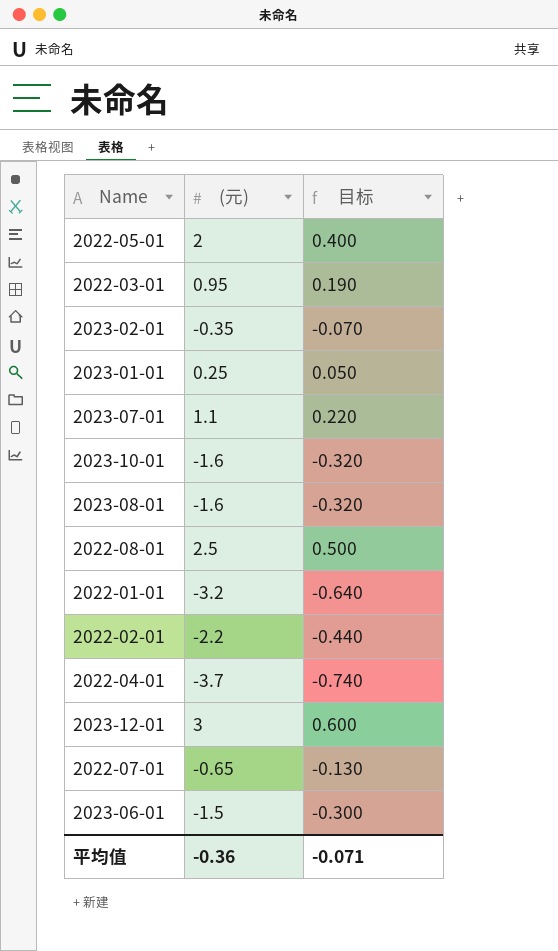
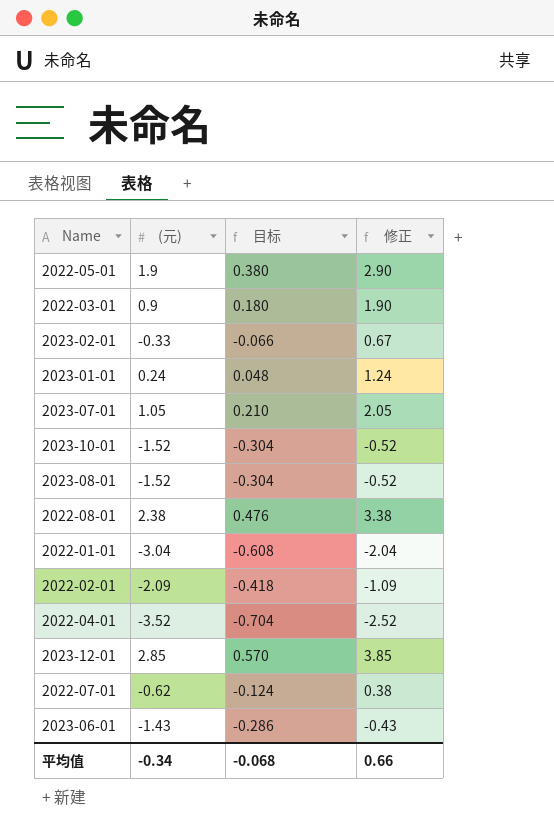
column 修正 | formula: none -> [(元)] + 1
2022-05-01 | (元): 2 -> 1.9
2022-05-01 | 目标: 0.400 -> 0.380
2022-03-01 | (元): 0.95 -> 0.9
2022-03-01 | 目标: 0.190 -> 0.180
2023-02-01 | (元): -0.35 -> -0.33
2023-02-01 | 目标: -0.070 -> -0.066
2023-01-01 | (元): 0.25 -> 0.24
2023-01-01 | 目标: 0.050 -> 0.048
2023-07-01 | (元): 1.1 -> 1.05
2023-07-01 | 目标: 0.220 -> 0.210
2023-10-01 | (元): -1.6 -> -1.52
2023-10-01 | 目标: -0.320 -> -0.304
2023-08-01 | (元): -1.6 -> -1.52
2023-08-01 | 目标: -0.320 -> -0.304
2022-08-01 | (元): 2.5 -> 2.38
2022-08-01 | 目标: 0.500 -> 0.476
2022-01-01 | (元): -3.2 -> -3.04
2022-01-01 | 目标: -0.640 -> -0.608
2022-02-01 | (元): -2.2 -> -2.09
2022-02-01 | 目标: -0.440 -> -0.418
2022-04-01 | (元): -3.7 -> -3.52
2022-04-01 | 目标: -0.740 -> -0.704
2023-12-01 | (元): 3 -> 2.85
2023-12-01 | 目标: 0.600 -> 0.570
2022-07-01 | (元): -0.65 -> -0.62
2022-07-01 | 目标: -0.130 -> -0.124
2023-06-01 | (元): -1.5 -> -1.43
2023-06-01 | 目标: -0.300 -> -0.286
平均值 | (元): -0.36 -> -0.34
平均值 | 目标: -0.071 -> -0.068

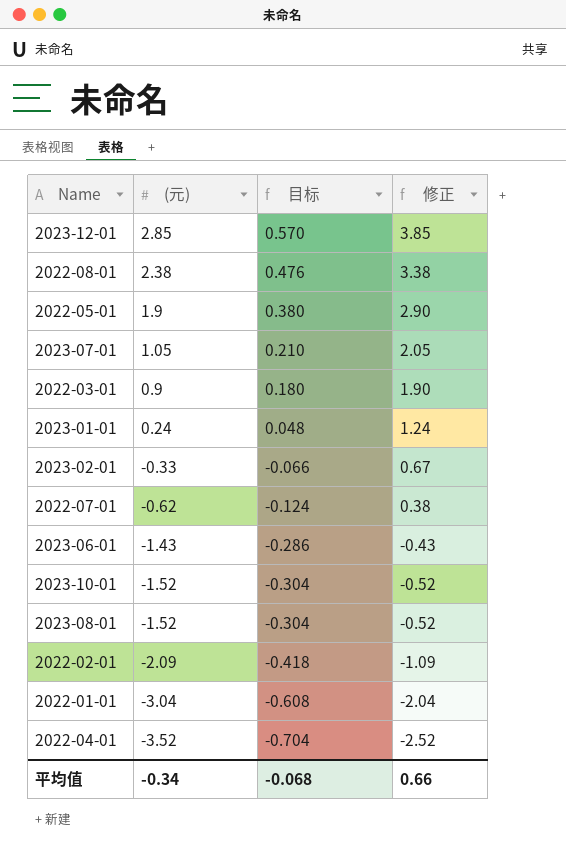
row order: none -> (元) descending

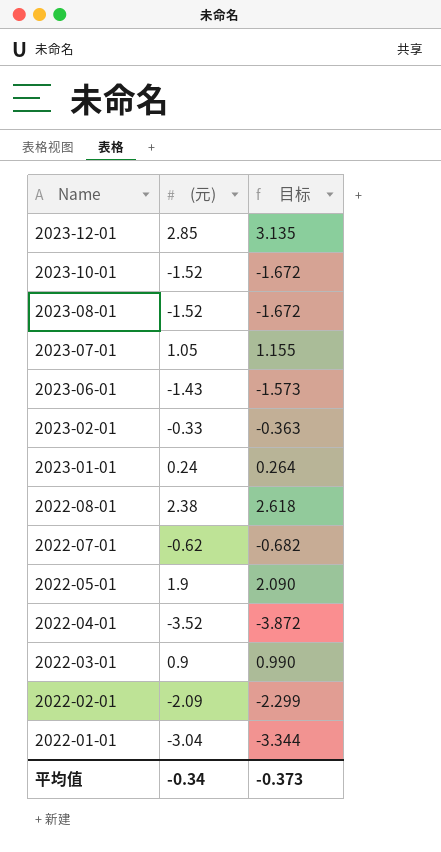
row order: (元) descending -> Name descending
column 修正 | formula: [(元)] + 1 -> none
column 目标 | formula: [(元)] * 0.2 -> [(元)] * 1.1
平均值 | 目标: -0.068 -> -0.373

